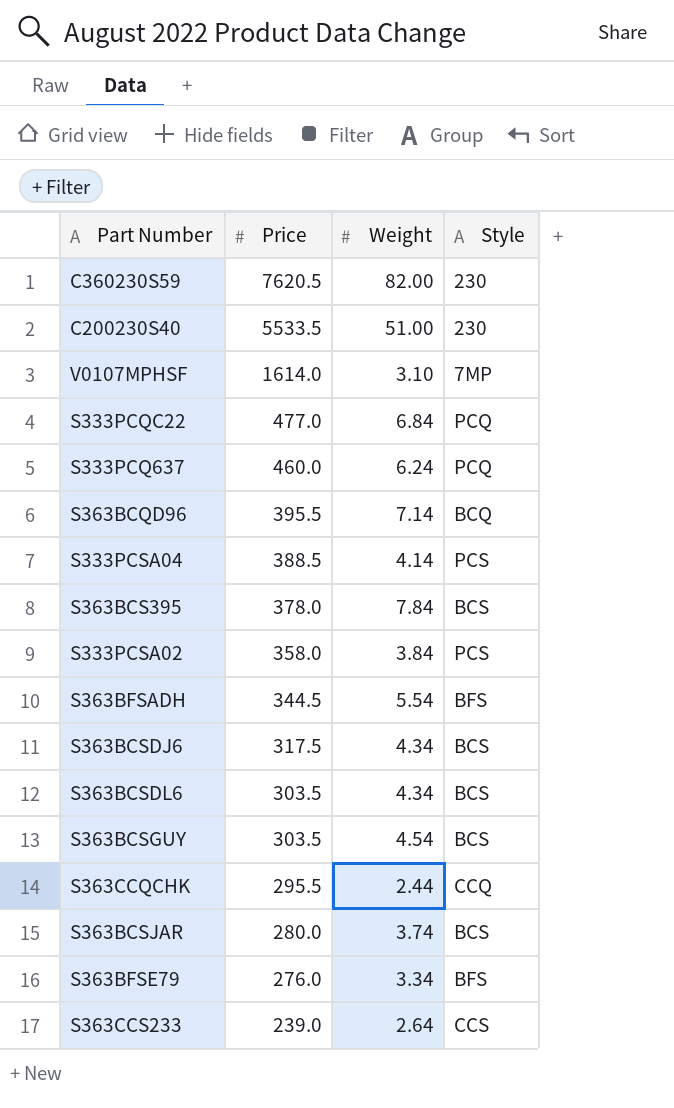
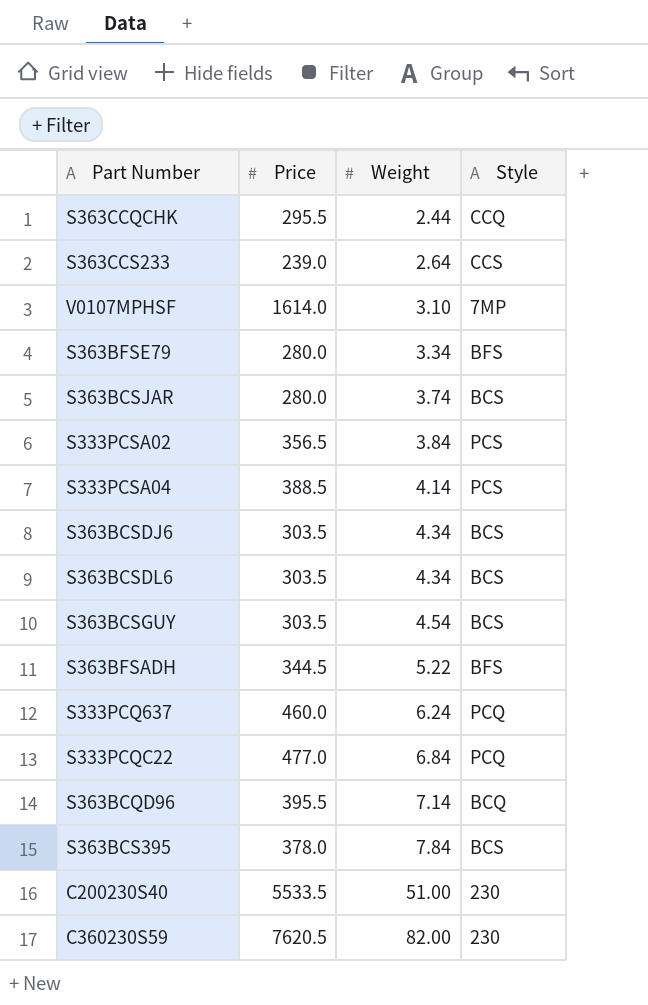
row order: Price descending -> Weight ascending
S363BFSE79 | Price: 276.0 -> 280.0
S333PCSA02 | Price: 358.0 -> 356.5
S363BCSDJ6 | Price: 317.5 -> 303.5
S363BFSADH | Weight: 5.54 -> 5.22

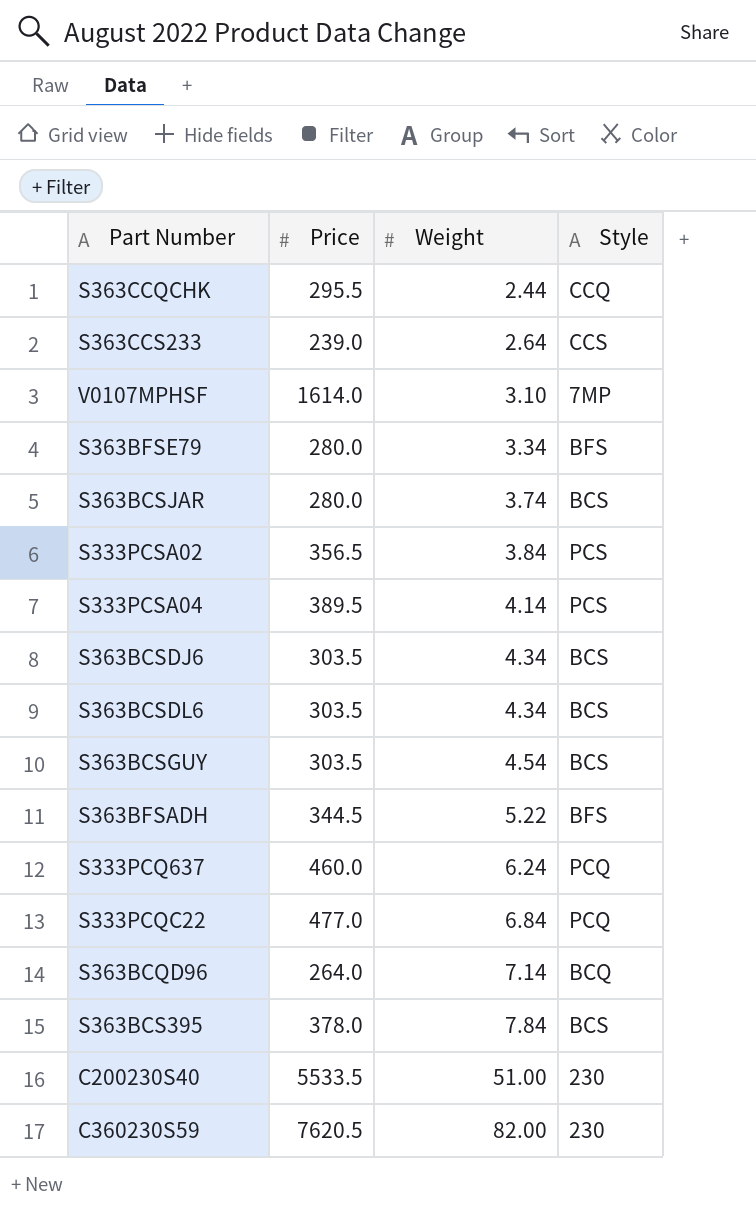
S333PCSA04 | Price: 388.5 -> 389.5
S363BCQD96 | Price: 395.5 -> 264.0

